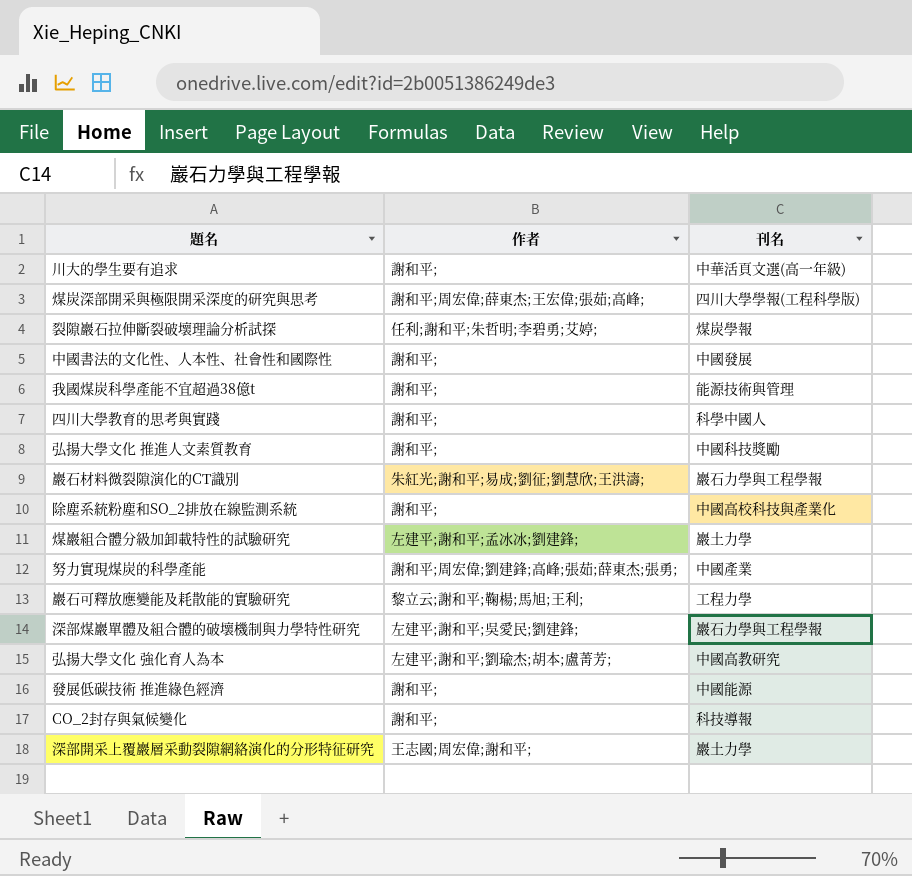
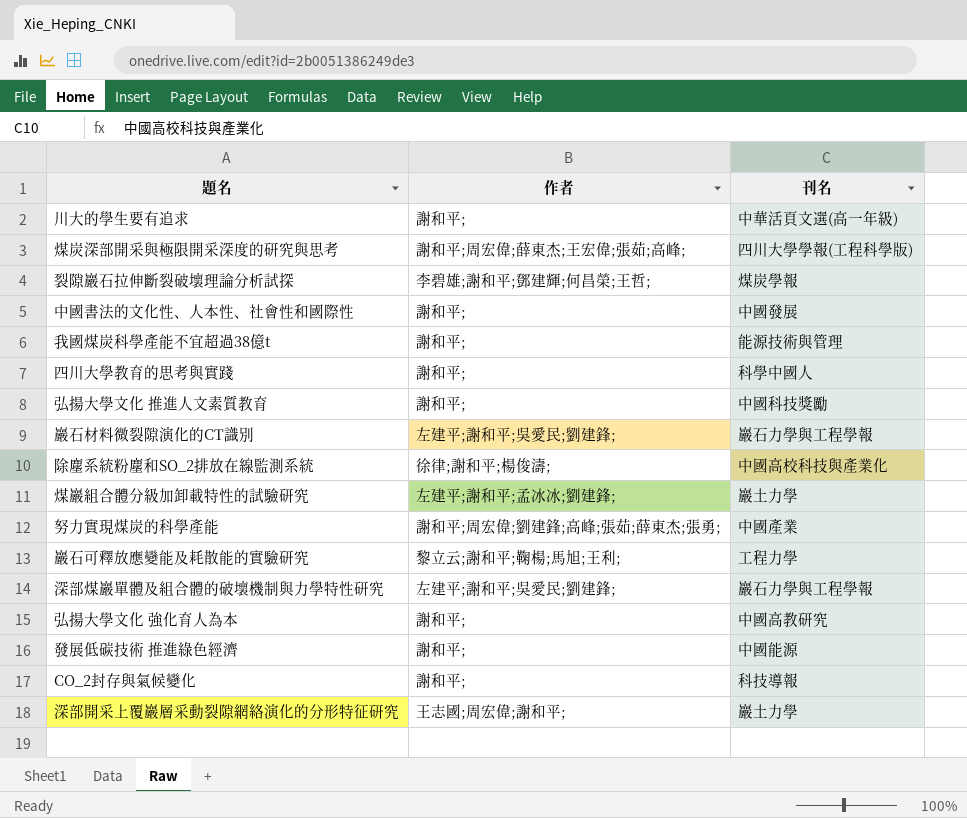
裂隙巖石拉伸斷裂破壞理論分析試探 | 作者: 任利;謝和平;朱哲明;李碧勇;艾婷; -> 李碧雄;謝和平;鄧建輝;何昌榮;王哲;
巖石材料微裂隙演化的CT識別 | 作者: 朱紅光;謝和平;易成;劉征;劉慧欣;王洪濤; -> 左建平;謝和平;吳愛民;劉建鋒;
除塵系統粉塵和SO_2排放在線監測系統 | 作者: 謝和平; -> 徐律;謝和平;楊俊濤;
弘揚大學文化 強化育人為本 | 作者: 左建平;謝和平;劉瑜杰;胡本;盧菁芳; -> 謝和平;

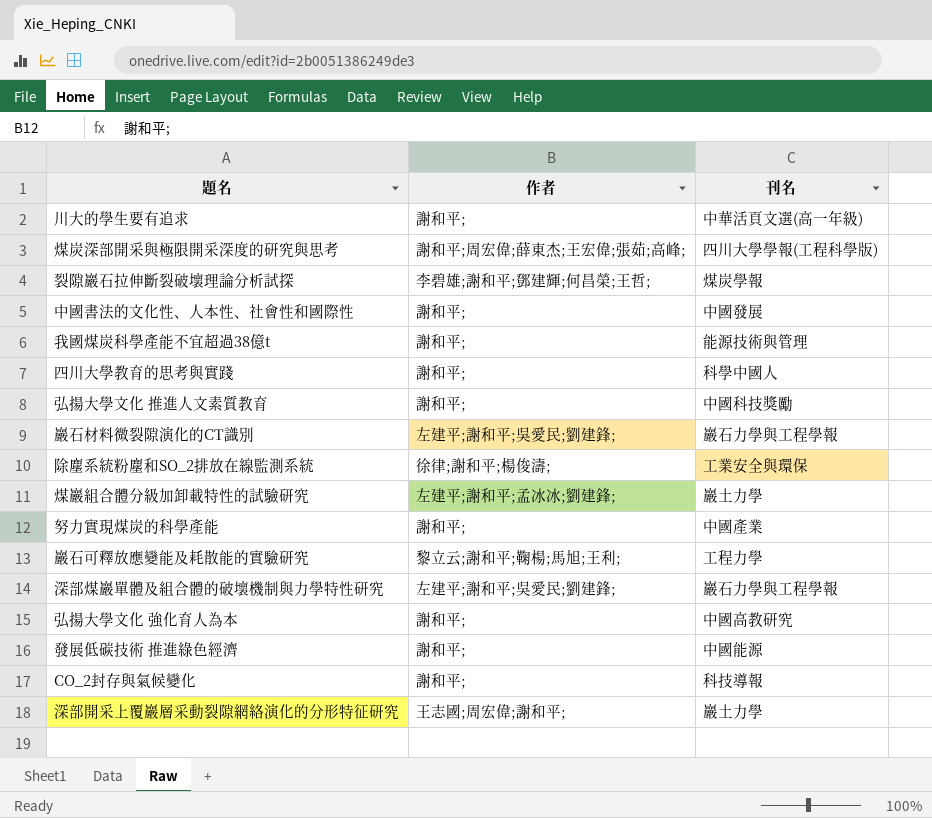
除塵系統粉塵和SO_2排放在線監測系統 | 刊名: 中國高校科技與產業化 -> 工業安全與環保
努力實現煤炭的科學產能 | 作者: 謝和平;周宏偉;劉建鋒;高峰;張茹;薛東杰;張勇; -> 謝和平;

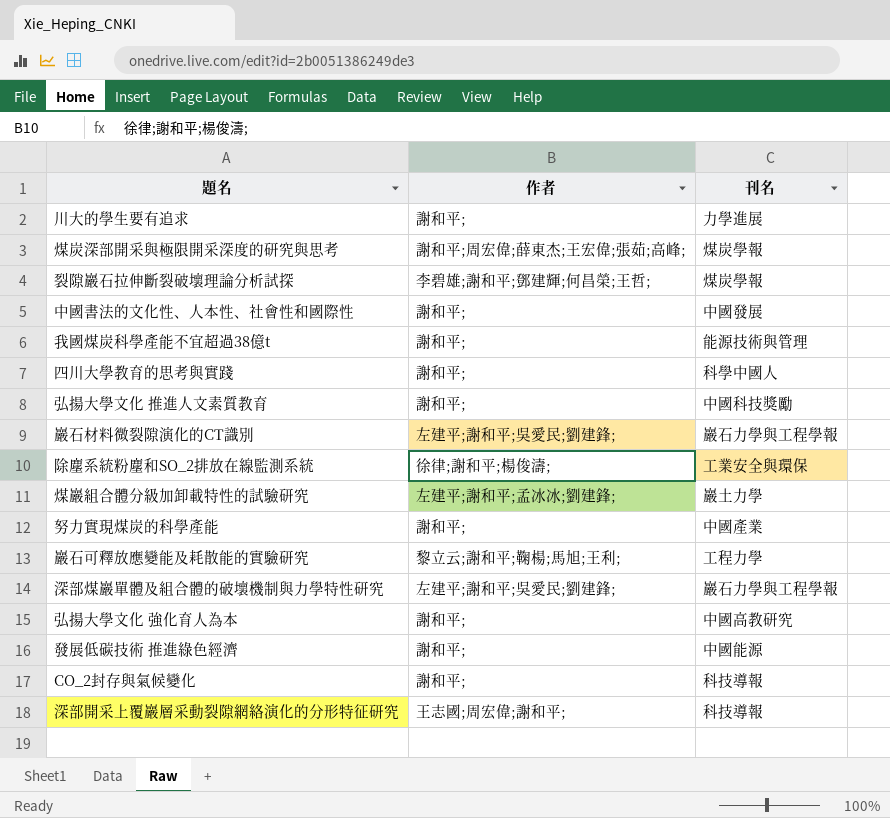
川大的學生要有追求 | 刊名: 中華活頁文選(高一年級) -> 力學進展
煤炭深部開采與極限開采深度的研究與思考 | 刊名: 四川大學學報(工程科學版) -> 煤炭學報
深部開采上覆巖層采動裂隙網絡演化的分形特征研究 | 刊名: 巖土力學 -> 科技導報

